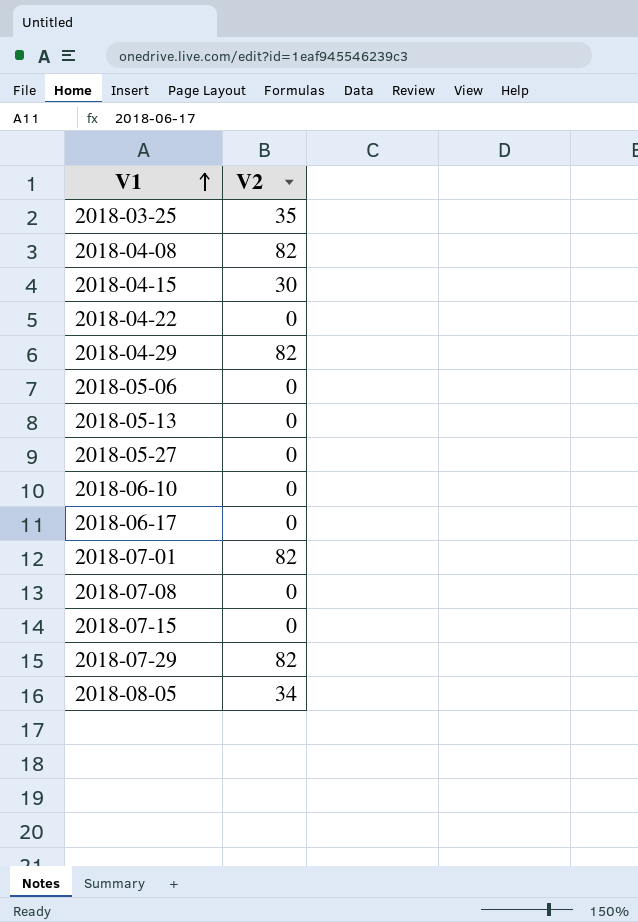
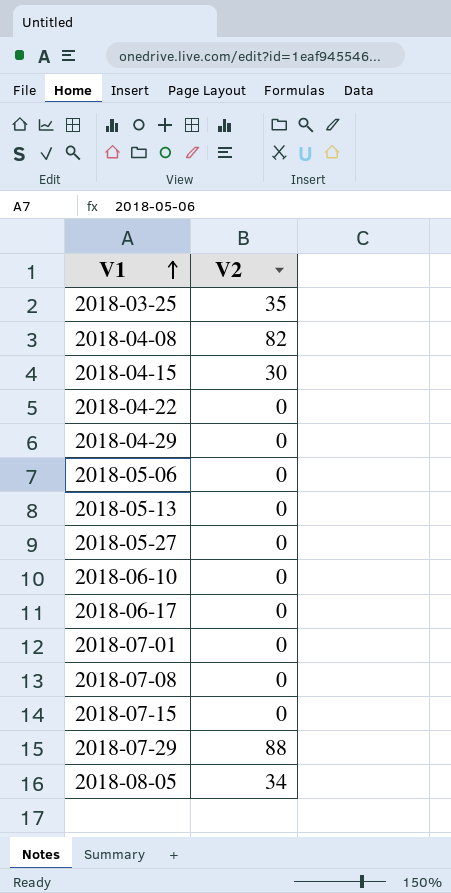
2018-04-29 | V2: 82 -> 0
2018-07-01 | V2: 82 -> 0
2018-07-29 | V2: 82 -> 88

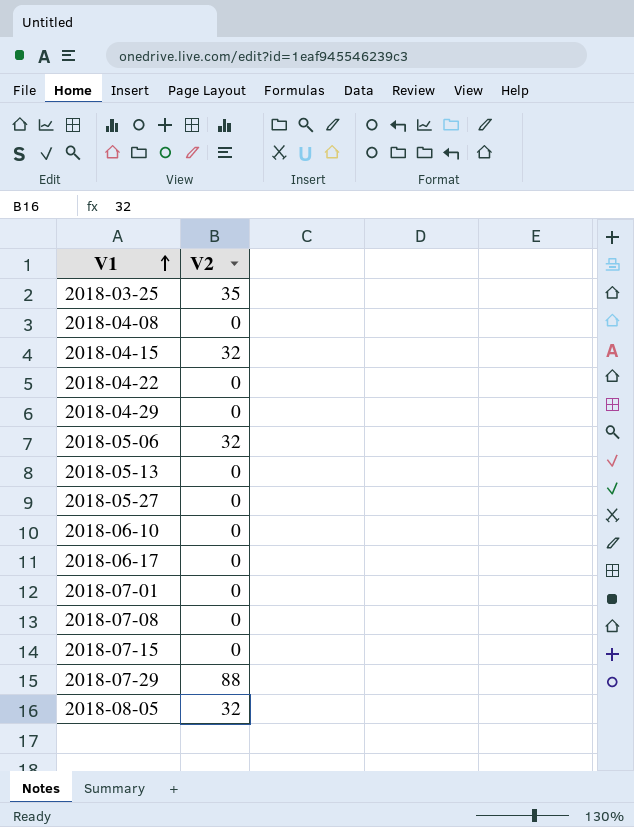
2018-04-08 | V2: 82 -> 0
2018-04-15 | V2: 30 -> 32
2018-05-06 | V2: 0 -> 32
2018-08-05 | V2: 34 -> 32

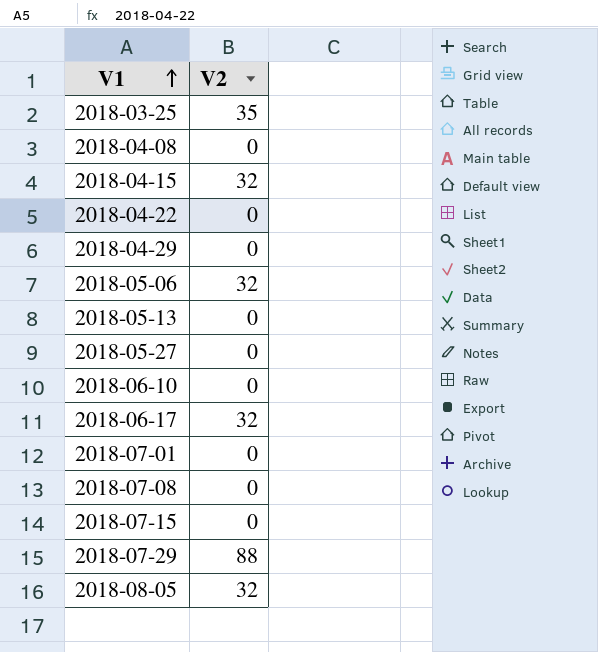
2018-06-17 | V2: 0 -> 32

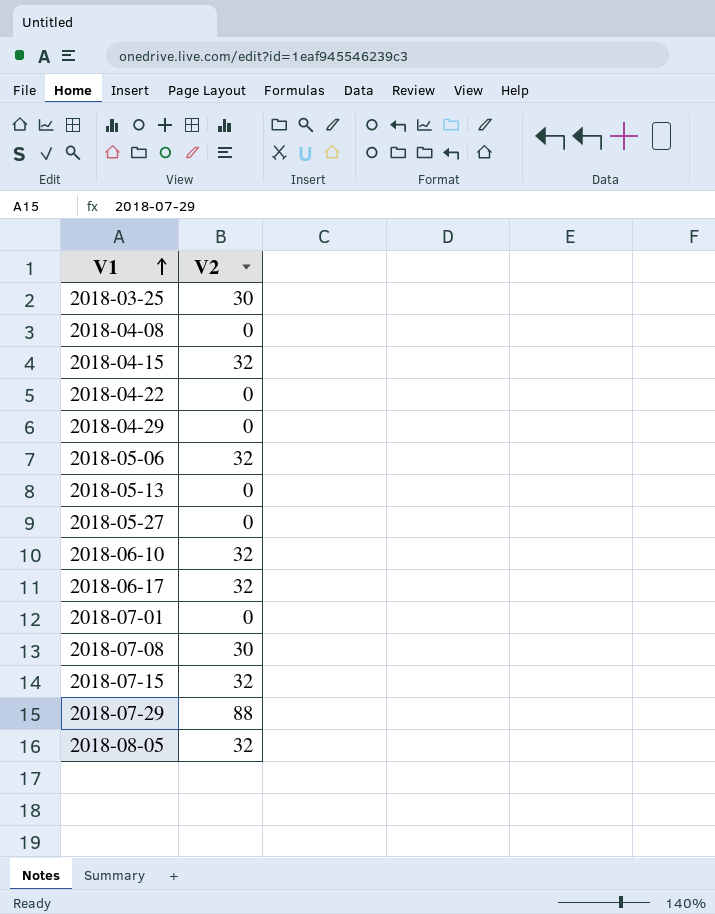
2018-03-25 | V2: 35 -> 30
2018-06-10 | V2: 0 -> 32
2018-07-08 | V2: 0 -> 30
2018-07-15 | V2: 0 -> 32

